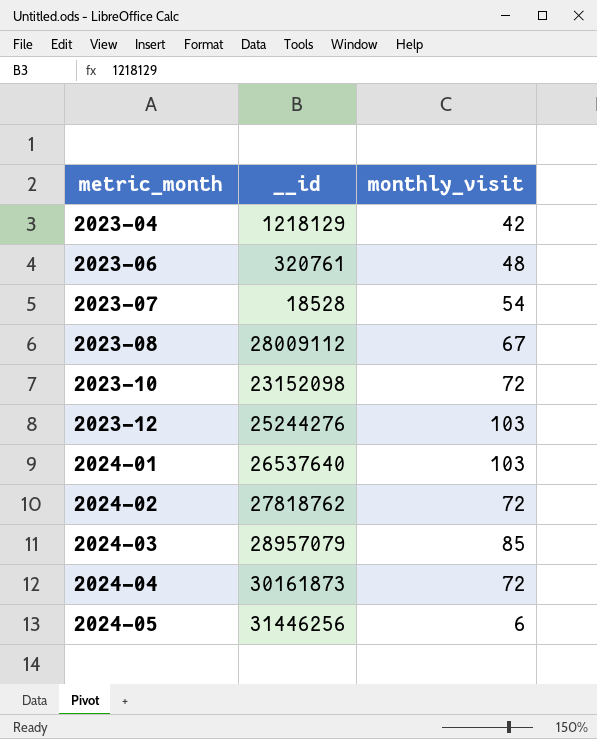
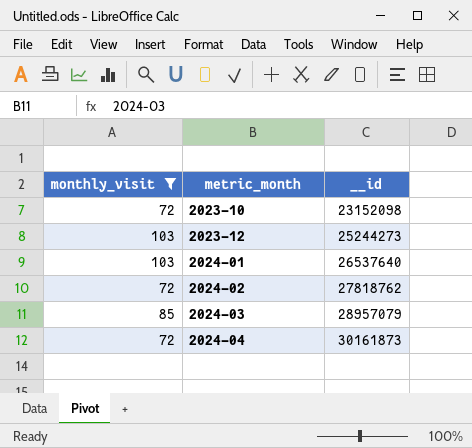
filter: none -> monthly_visit >= 72
column monthly_visit | position: 3 -> 1
2023-12 | __id: 25244276 -> 25244273

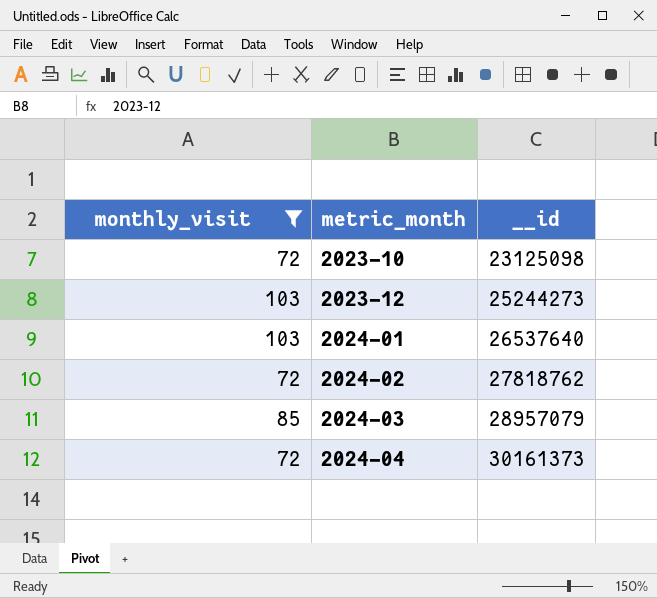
2023-10 | __id: 23152098 -> 23125098
2024-04 | __id: 30161873 -> 30161373

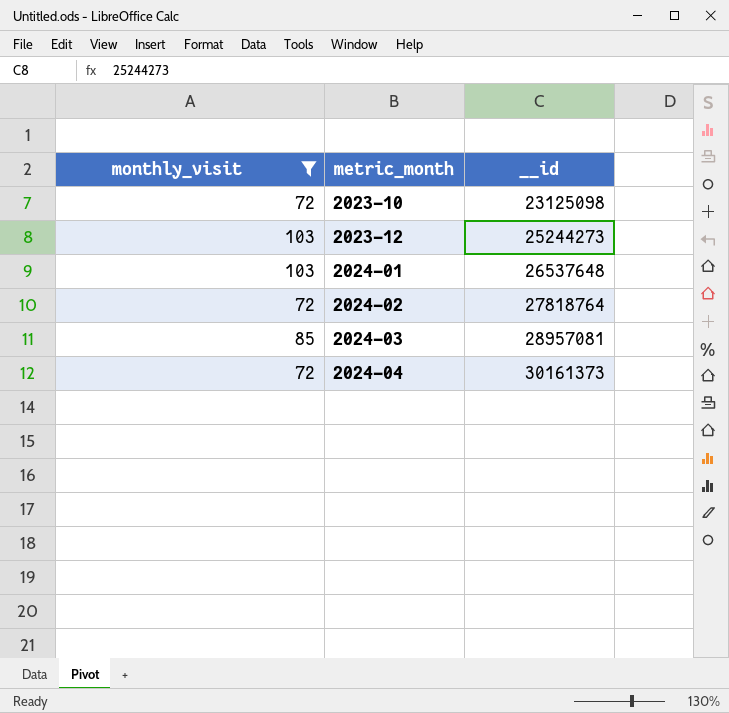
2024-01 | __id: 26537640 -> 26537648
2024-02 | __id: 27818762 -> 27818764
2024-03 | __id: 28957079 -> 28957081

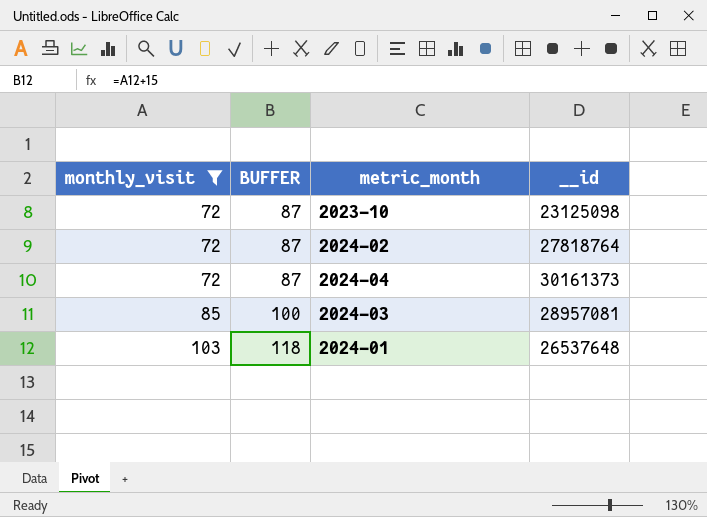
row order: metric_month ascending -> monthly_visit ascending
column BUFFER | formula: none -> [monthly_visit] + 15
row 2023-12: 103 | 25244273 -> none

